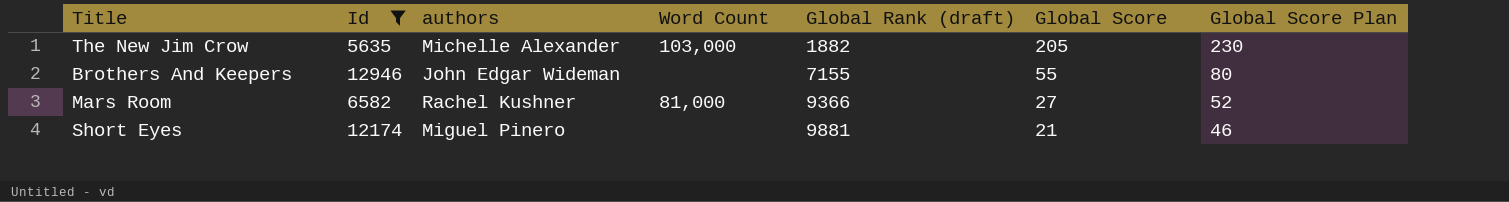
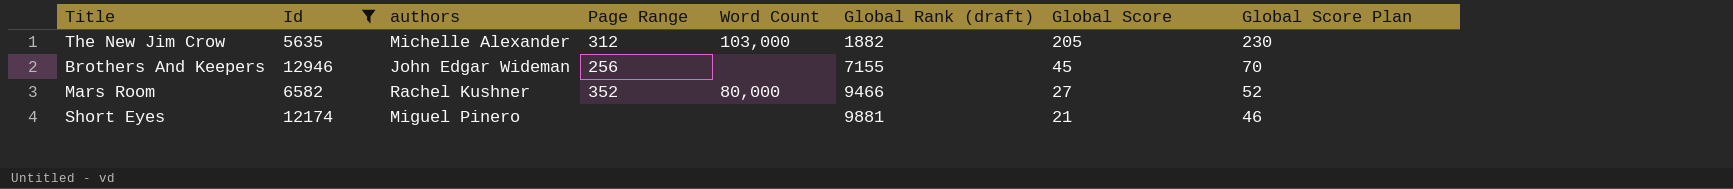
column Page Range | position: none -> 4
Brothers And Keepers | Global Score: 55 -> 45
Brothers And Keepers | Global Score Plan: 80 -> 70
Mars Room | Word Count: 81,000 -> 80,000
Mars Room | Global Rank (draft): 9366 -> 9466

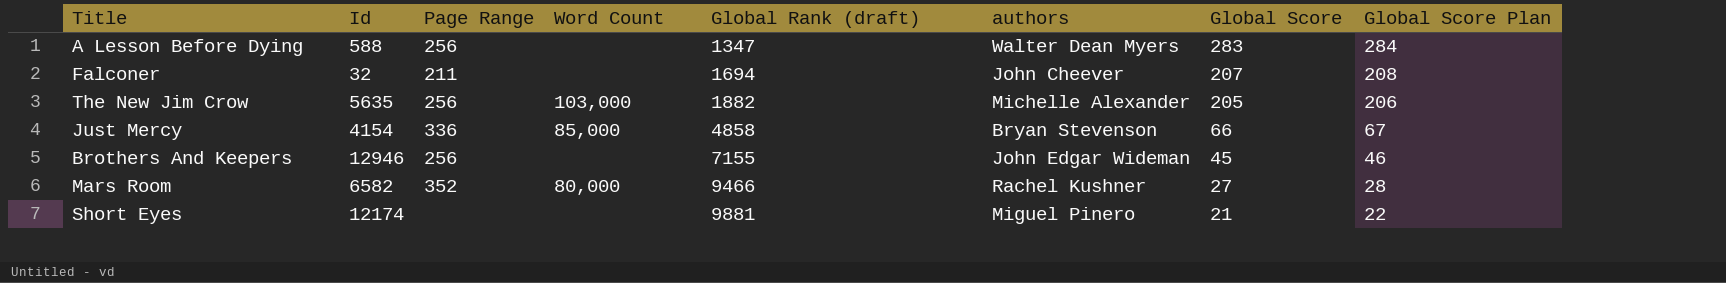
filter: Id >= 5635 -> none
column authors | position: 3 -> 6
column Global Score Plan | formula: [Global Score] + 25 -> [Global Score] + 1
The New Jim Crow | Page Range: 312 -> 256

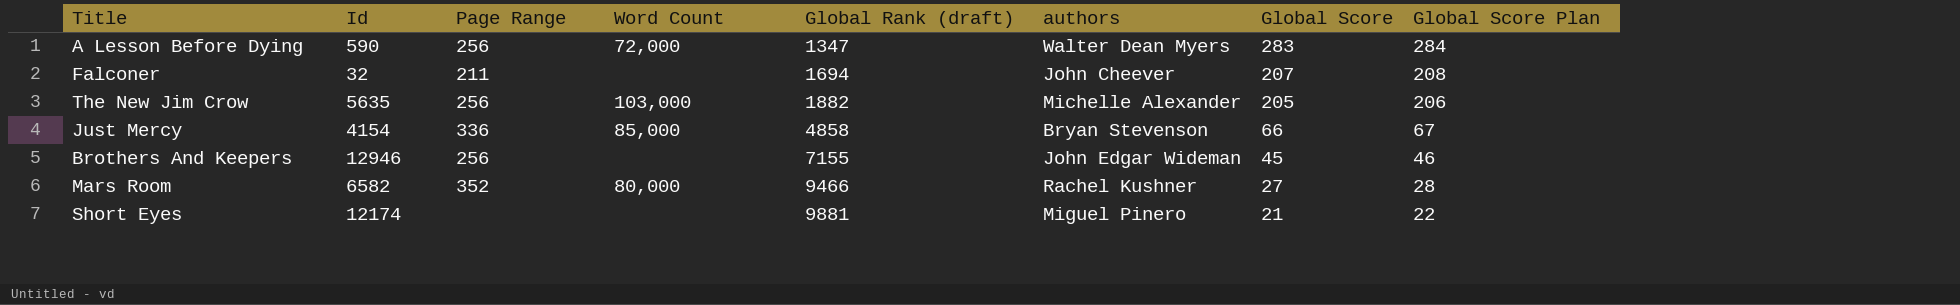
A Lesson Before Dying | Id: 588 -> 590
A Lesson Before Dying | Word Count: none -> 72,000

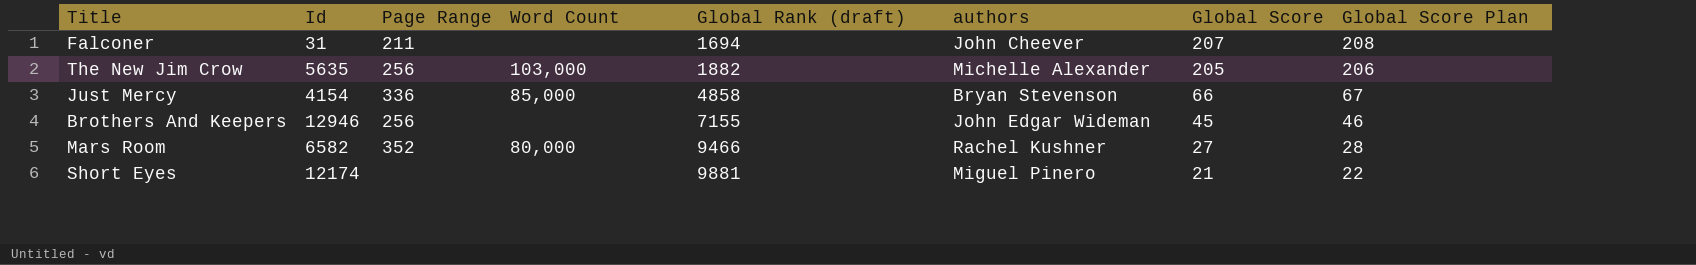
row A Lesson Before Dying: 590 | 256 | 72,000 | 1347 | Walter Dean Myers | 283 | 284 -> none
Falconer | Id: 32 -> 31

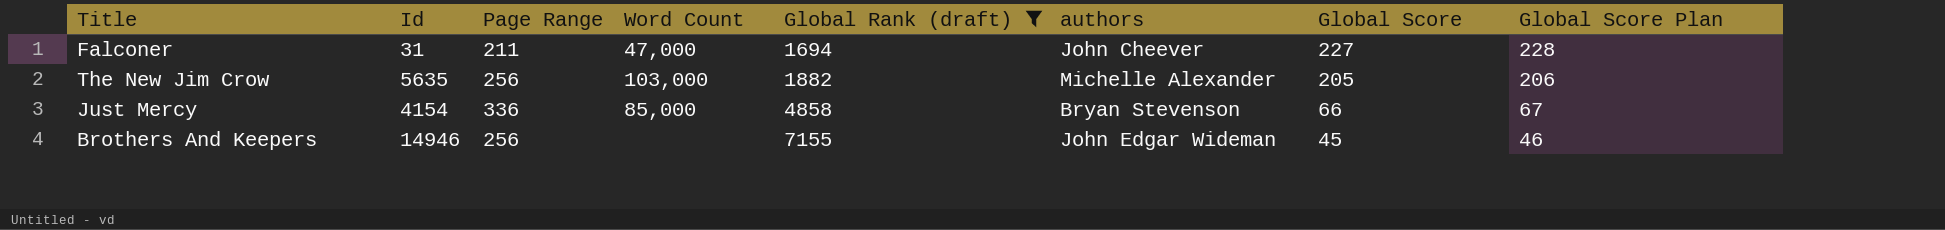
filter: none -> Global Rank (draft) <= 7155
Falconer | Word Count: none -> 47,000
Falconer | Global Score: 207 -> 227
Falconer | Global Score Plan: 208 -> 228
Brothers And Keepers | Id: 12946 -> 14946

